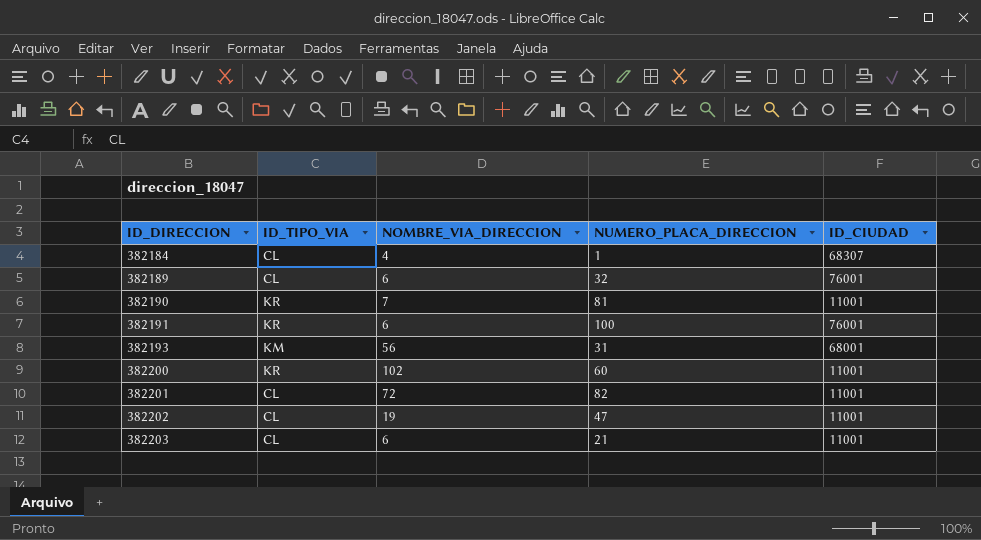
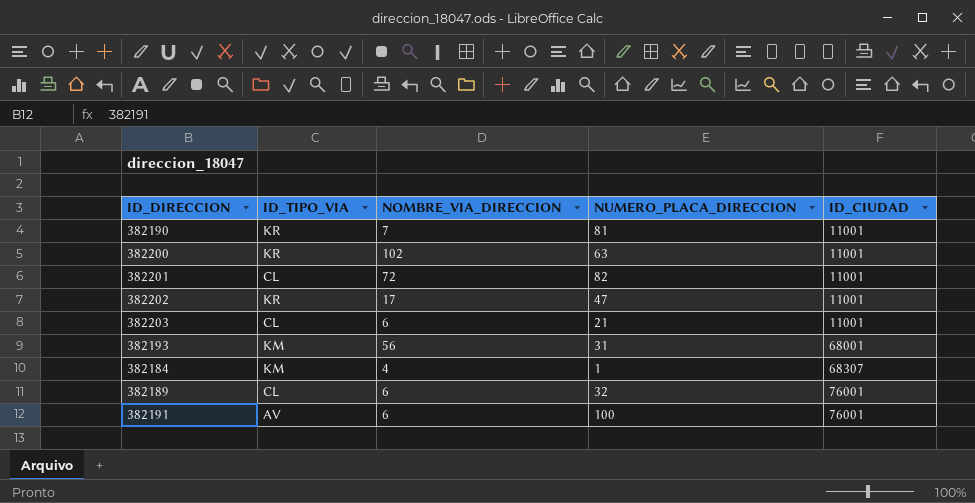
row order: ID_DIRECCION ascending -> ID_CIUDAD ascending
382200 | NUMERO_PLACA_DIRECCION: 60 -> 63
382202 | ID_TIPO_VIA: CL -> KR
382202 | NOMBRE_VIA_DIRECCION: 19 -> 17
382184 | ID_TIPO_VIA: CL -> KM
382191 | ID_TIPO_VIA: KR -> AV

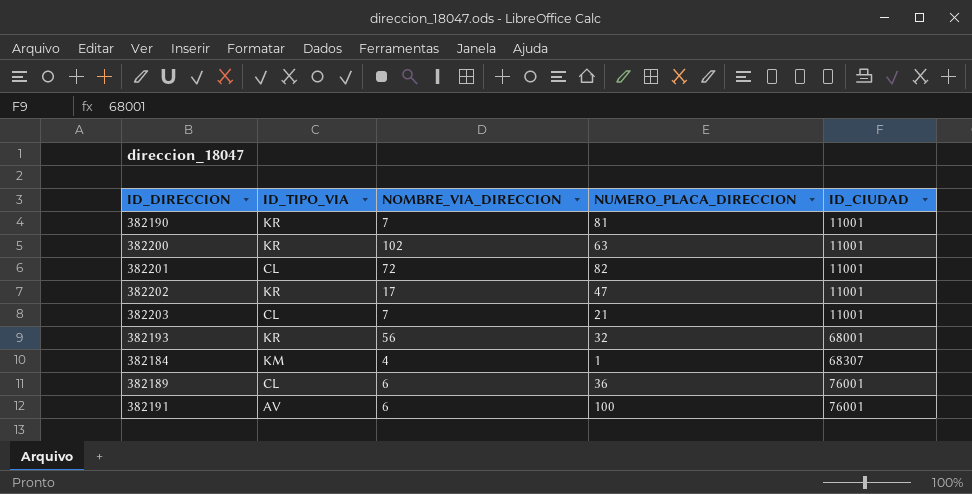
382203 | NOMBRE_VIA_DIRECCION: 6 -> 7
382193 | ID_TIPO_VIA: KM -> KR
382193 | NUMERO_PLACA_DIRECCION: 31 -> 32
382189 | NUMERO_PLACA_DIRECCION: 32 -> 36

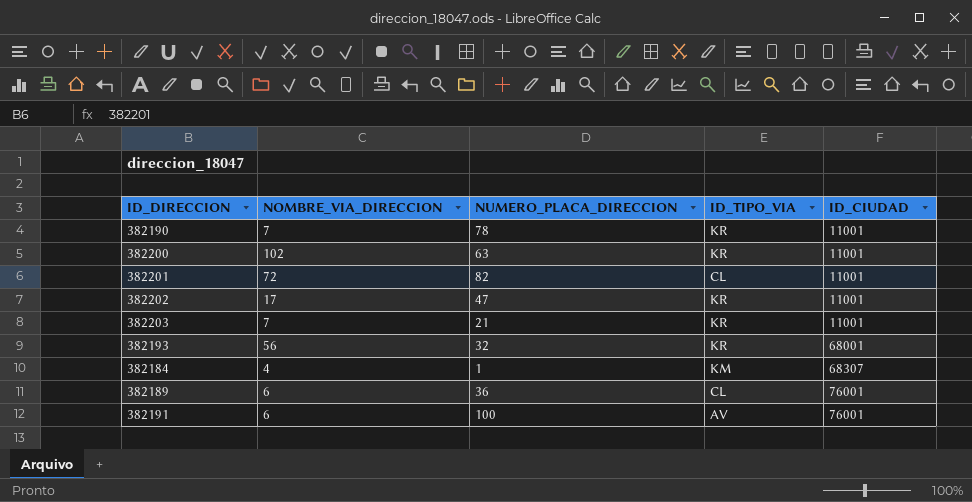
column ID_TIPO_VIA | position: 2 -> 4
382190 | NUMERO_PLACA_DIRECCION: 81 -> 78
382203 | ID_TIPO_VIA: CL -> KR

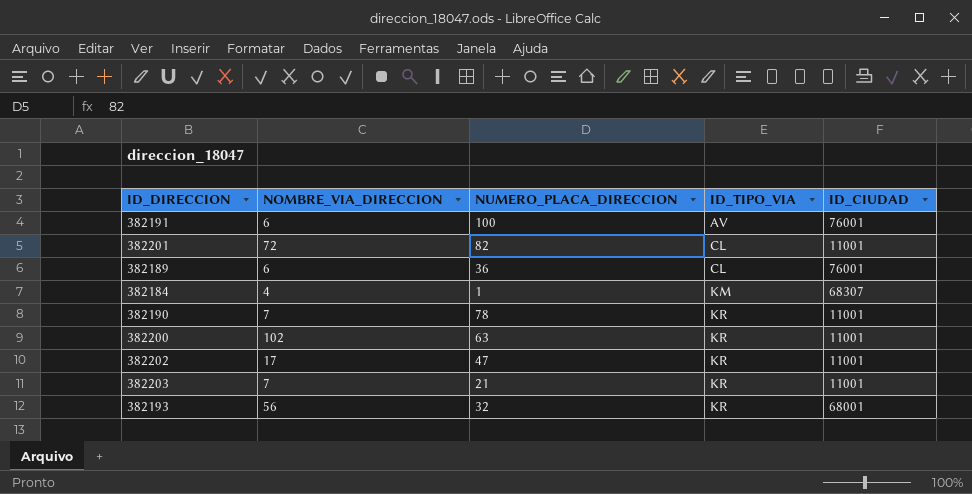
row order: ID_CIUDAD ascending -> ID_TIPO_VIA ascending

